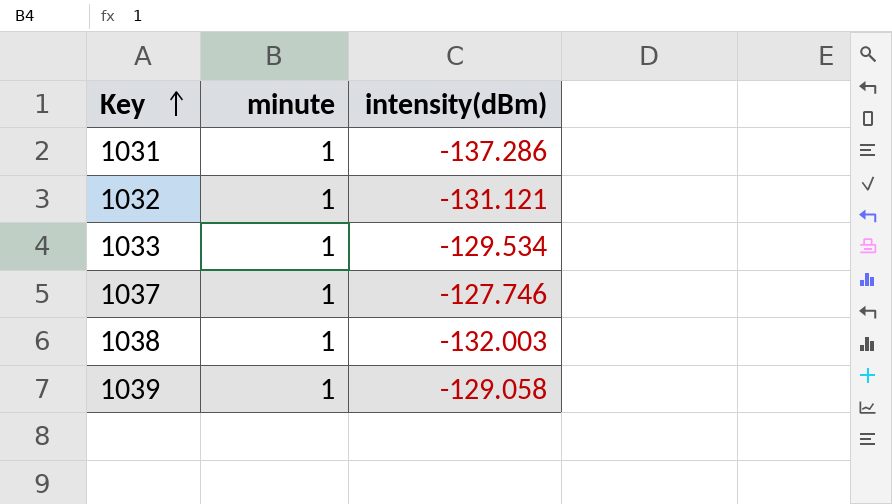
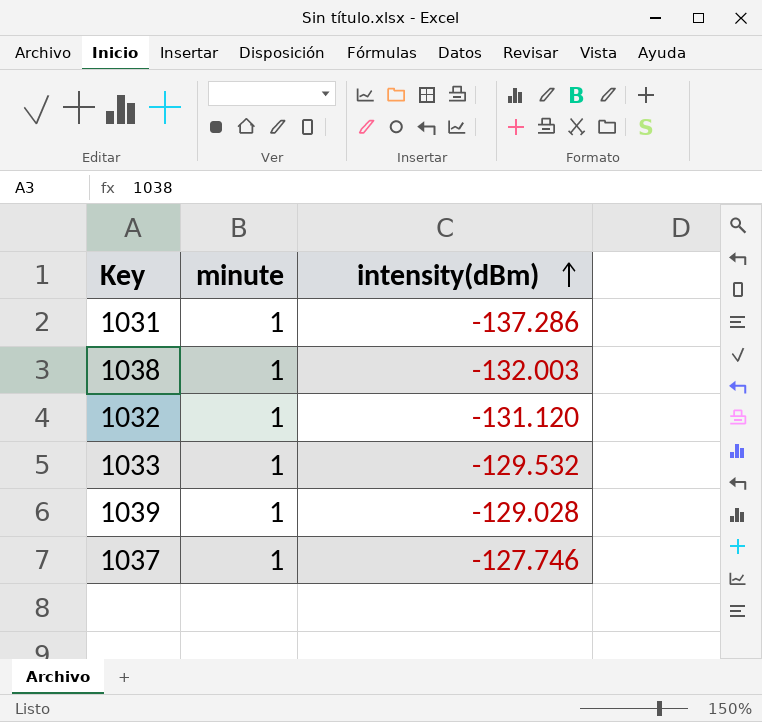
row order: Key ascending -> intensity(dBm) ascending
1032 | intensity(dBm): -131.121 -> -131.120
1033 | intensity(dBm): -129.534 -> -129.532
1039 | intensity(dBm): -129.058 -> -129.028

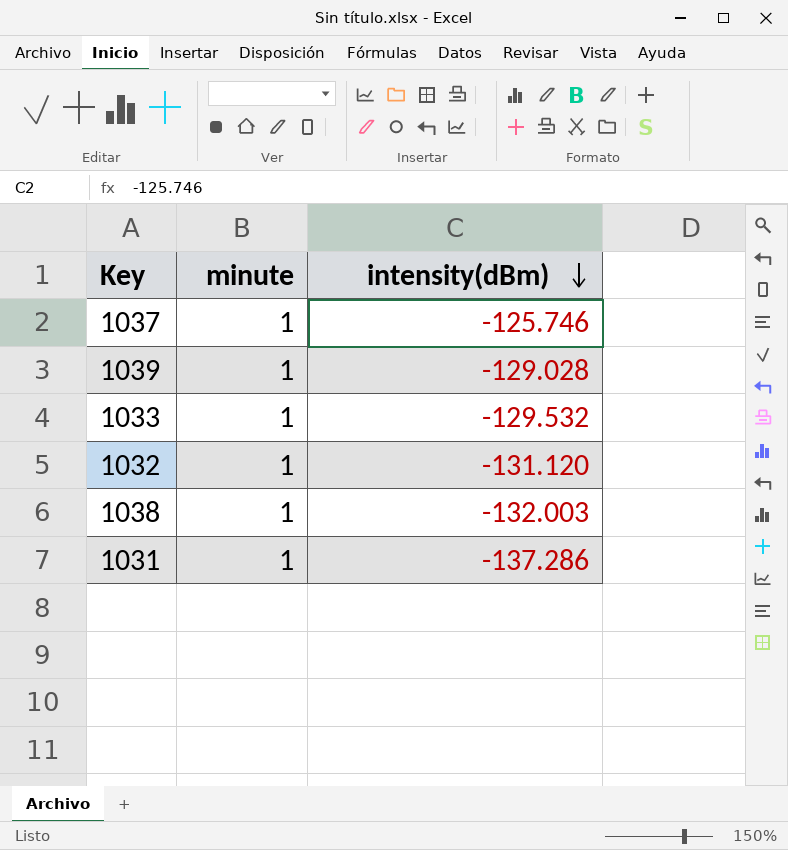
row order: intensity(dBm) ascending -> intensity(dBm) descending
1037 | intensity(dBm): -127.746 -> -125.746

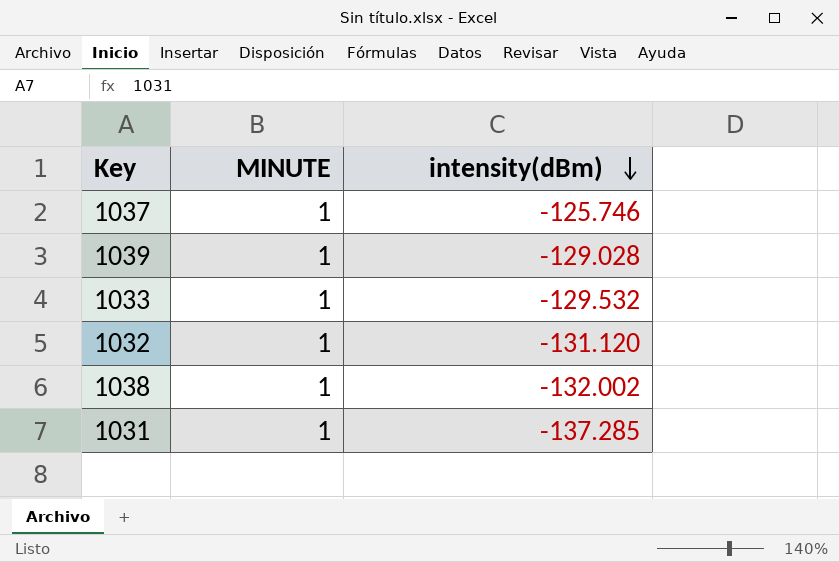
column name: minute -> MINUTE
1038 | intensity(dBm): -132.003 -> -132.002
1031 | intensity(dBm): -137.286 -> -137.285

